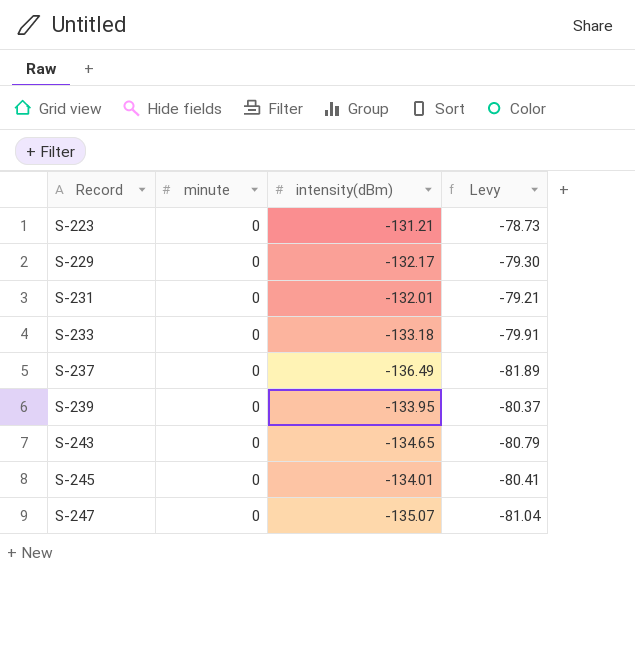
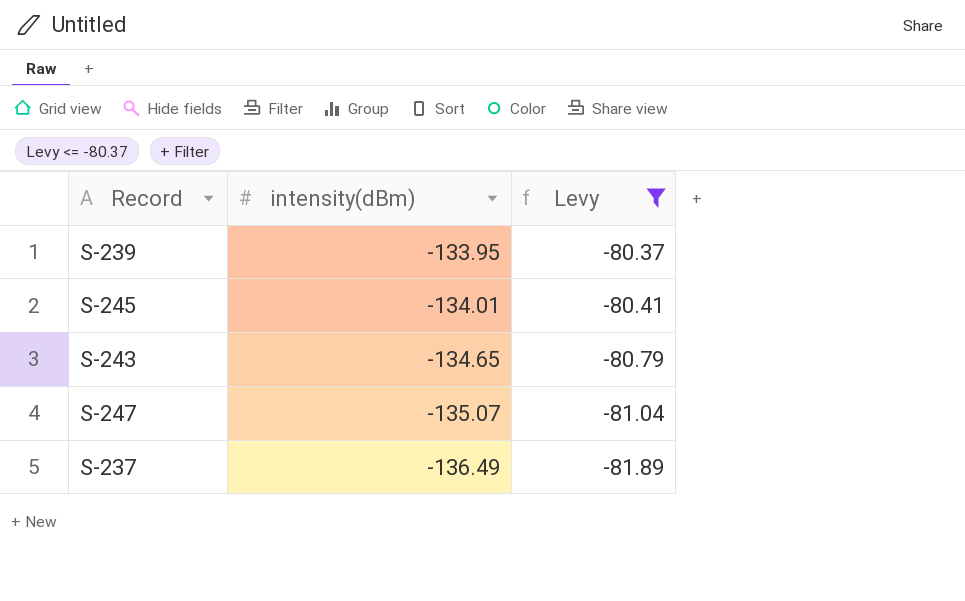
filter: none -> Levy <= -80.37
row order: Record ascending -> intensity(dBm) descending
column minute | position: 2 -> none

